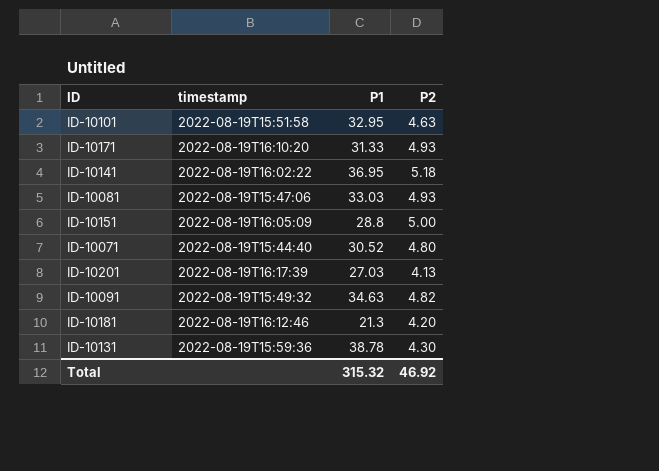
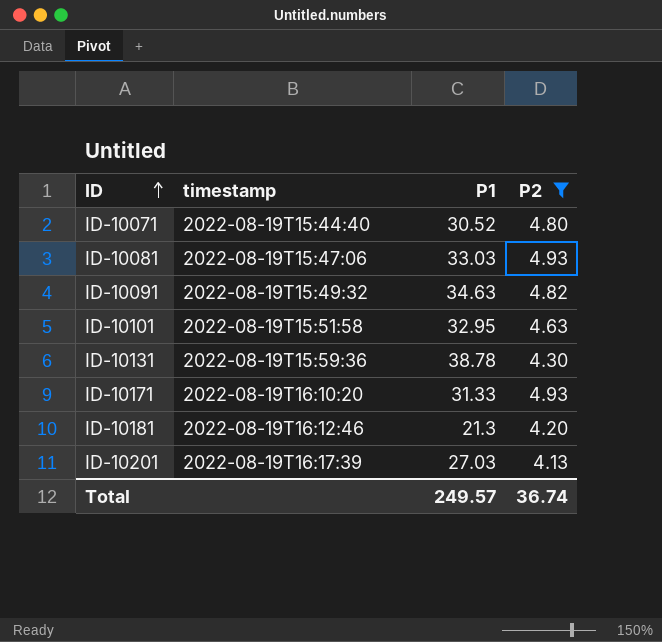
filter: none -> P2 <= 4.93
row order: none -> ID ascending
Total | P1: 315.32 -> 249.57
Total | P2: 46.92 -> 36.74

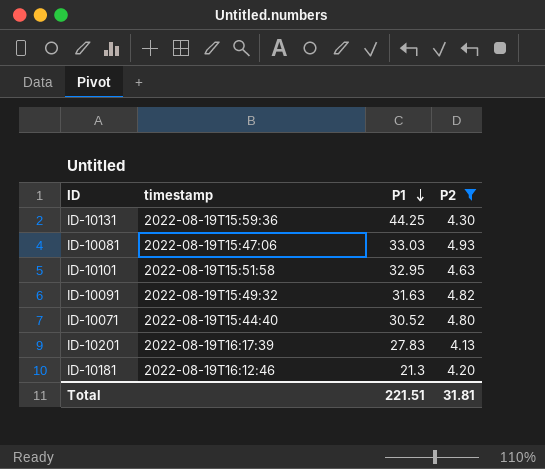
row order: ID ascending -> P1 descending
row ID-10171: 2022-08-19T16:10:20 | 31.33 | 4.93 -> none
ID-10131 | P1: 38.78 -> 44.25
ID-10091 | P1: 34.63 -> 31.63
ID-10201 | P1: 27.03 -> 27.83
Total | P1: 249.57 -> 221.51
Total | P2: 36.74 -> 31.81

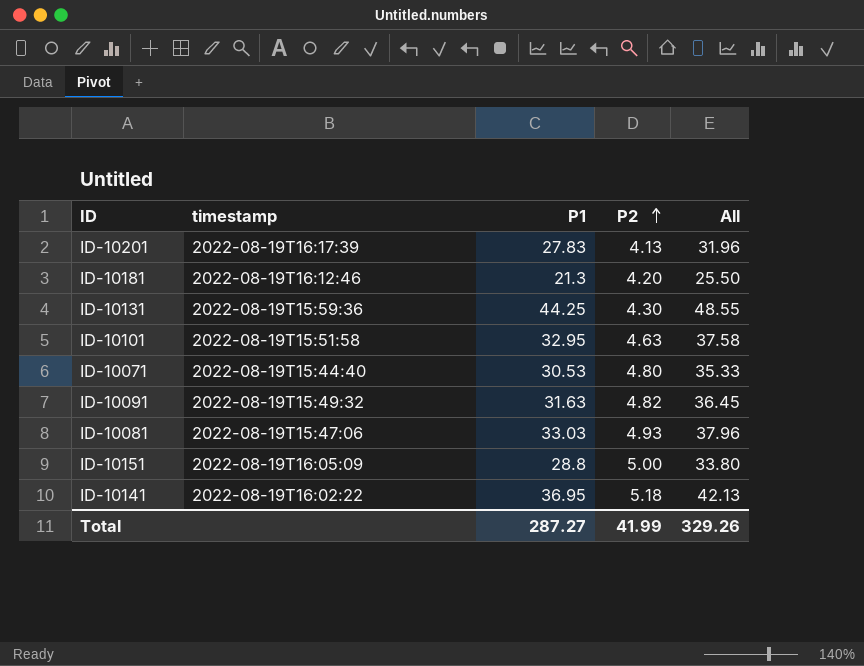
filter: P2 <= 4.93 -> none
row order: P1 descending -> P2 ascending
column All | formula: none -> [P1] + [P2]
ID-10071 | P1: 30.52 -> 30.53
Total | P1: 221.51 -> 287.27
Total | P2: 31.81 -> 41.99

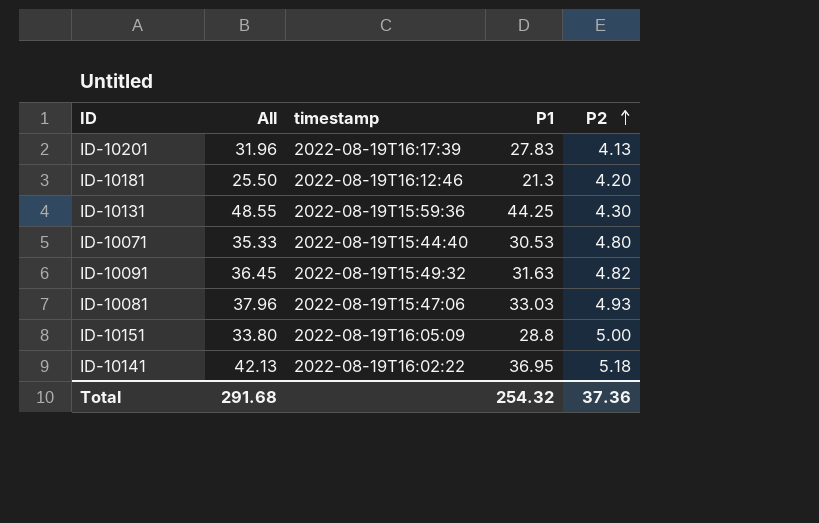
column All | position: 5 -> 2
row ID-10101: 2022-08-19T15:51:58 | 32.95 | 4.63 | 37.58 -> none
Total | All: 329.26 -> 291.68
Total | P1: 287.27 -> 254.32
Total | P2: 41.99 -> 37.36

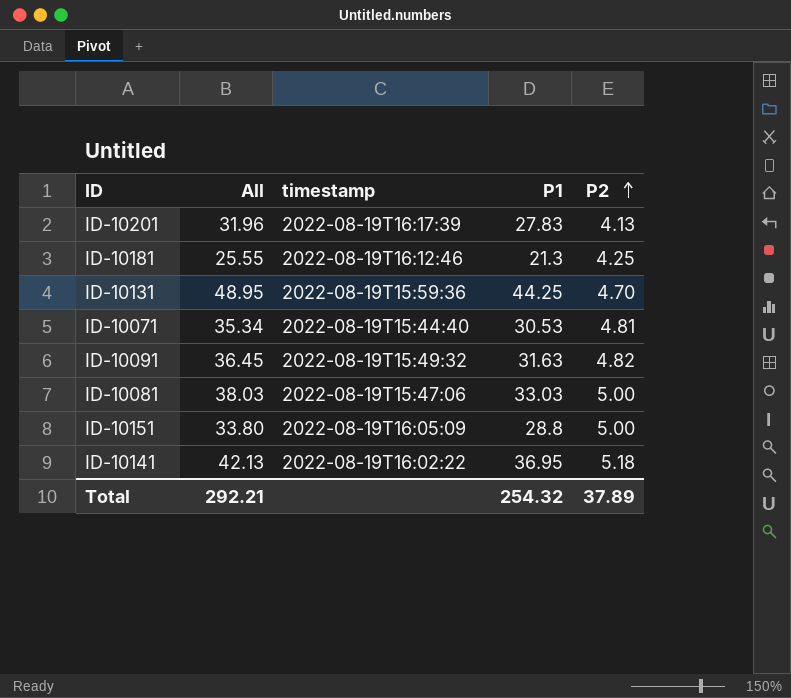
ID-10181 | All: 25.50 -> 25.55
ID-10181 | P2: 4.20 -> 4.25
ID-10131 | All: 48.55 -> 48.95
ID-10131 | P2: 4.30 -> 4.70
ID-10071 | All: 35.33 -> 35.34
ID-10071 | P2: 4.80 -> 4.81
ID-10081 | All: 37.96 -> 38.03
ID-10081 | P2: 4.93 -> 5.00
Total | All: 291.68 -> 292.21
Total | P2: 37.36 -> 37.89

